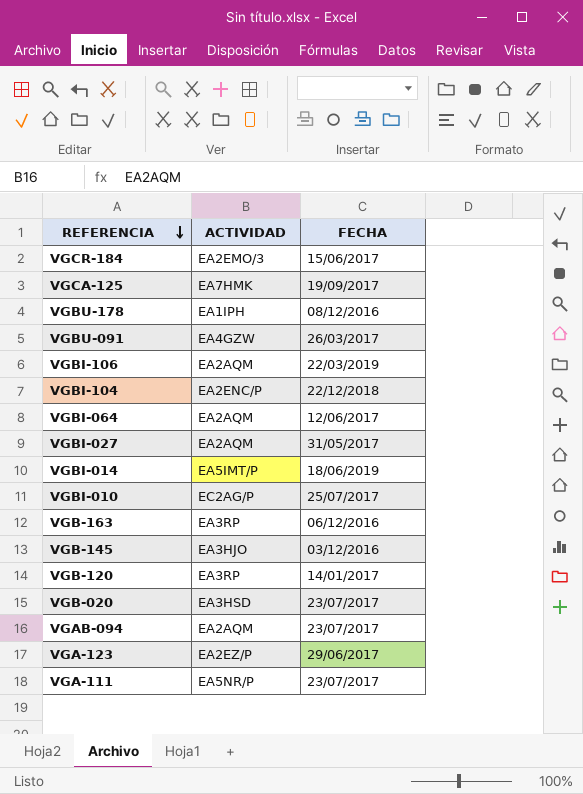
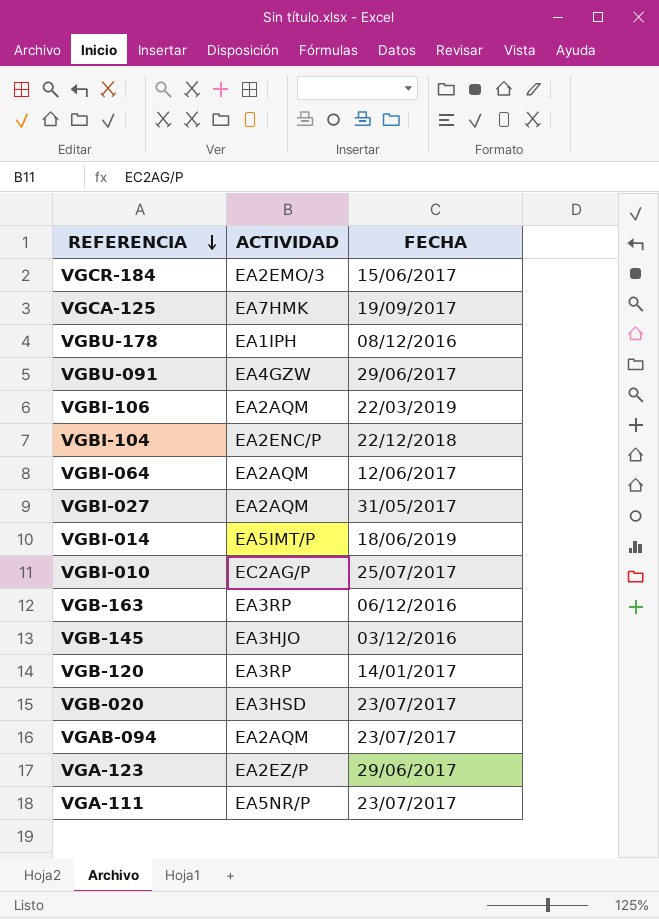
VGBU-091 | FECHA: 26/03/2017 -> 29/06/2017

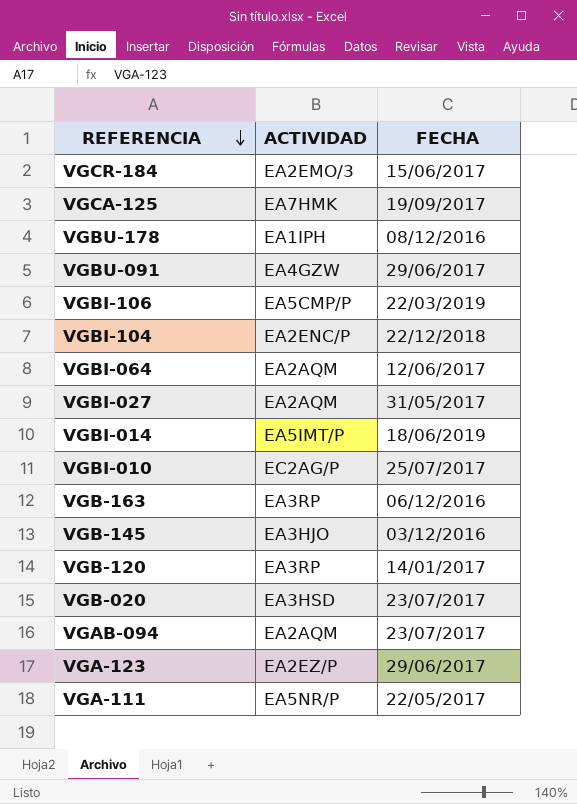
VGBI-106 | ACTIVIDAD: EA2AQM -> EA5CMP/P
VGA-111 | FECHA: 23/07/2017 -> 22/05/2017

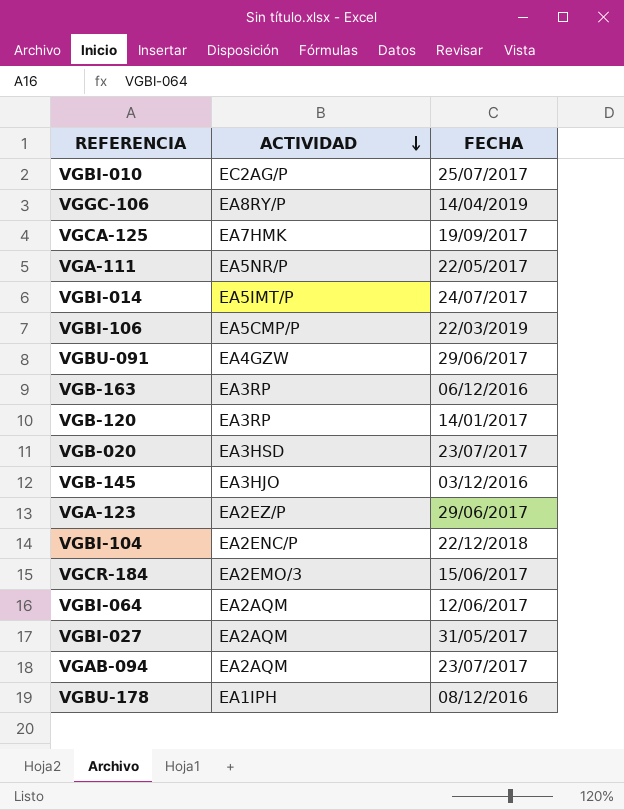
row order: REFERENCIA descending -> ACTIVIDAD descending
row VGGC-106: none -> EA8RY/P | 14/04/2019
VGBI-014 | FECHA: 18/06/2019 -> 24/07/2017

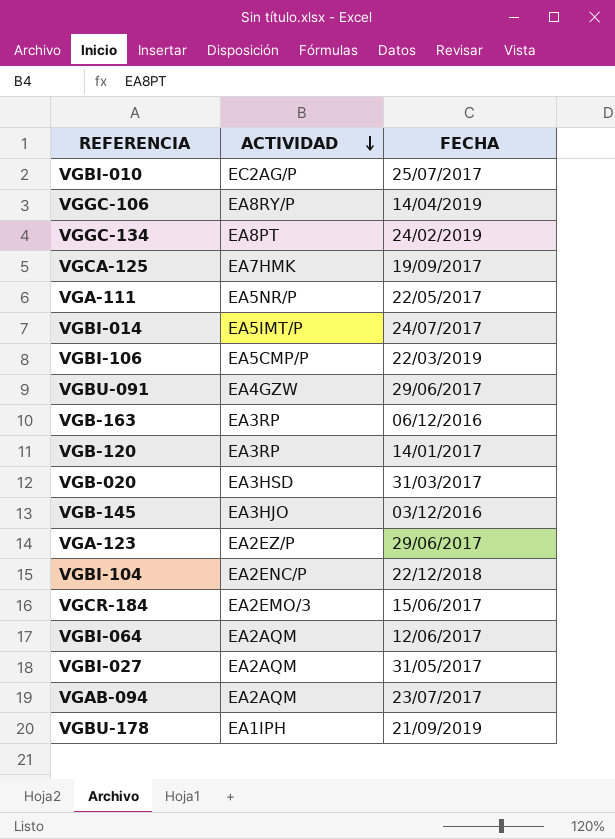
row VGGC-134: none -> EA8PT | 24/02/2019
VGB-020 | FECHA: 23/07/2017 -> 31/03/2017
VGBU-178 | FECHA: 08/12/2016 -> 21/09/2019

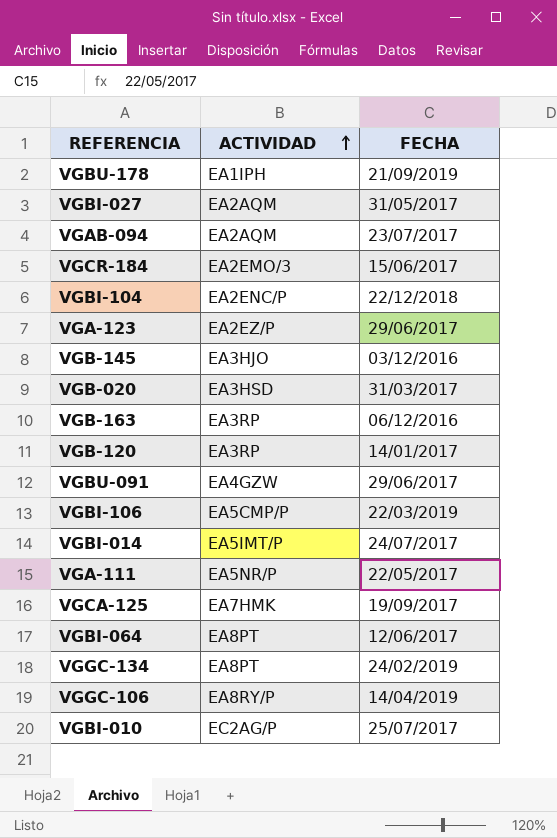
row order: ACTIVIDAD descending -> ACTIVIDAD ascending
VGBI-064 | ACTIVIDAD: EA2AQM -> EA8PT

